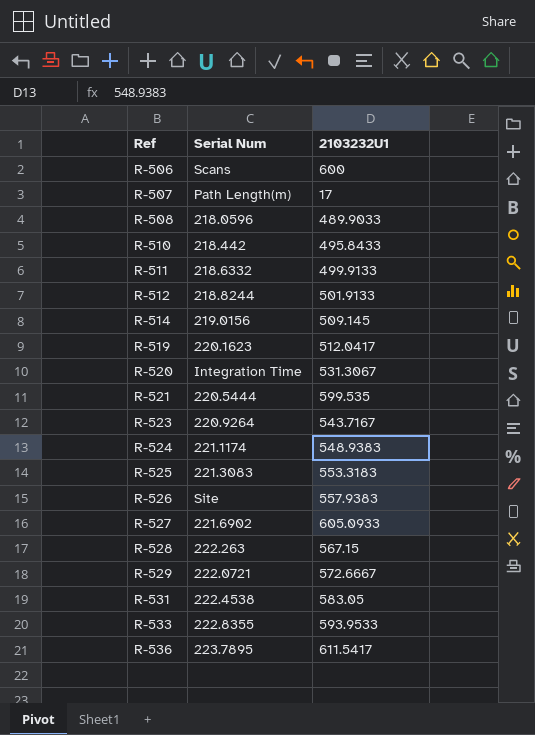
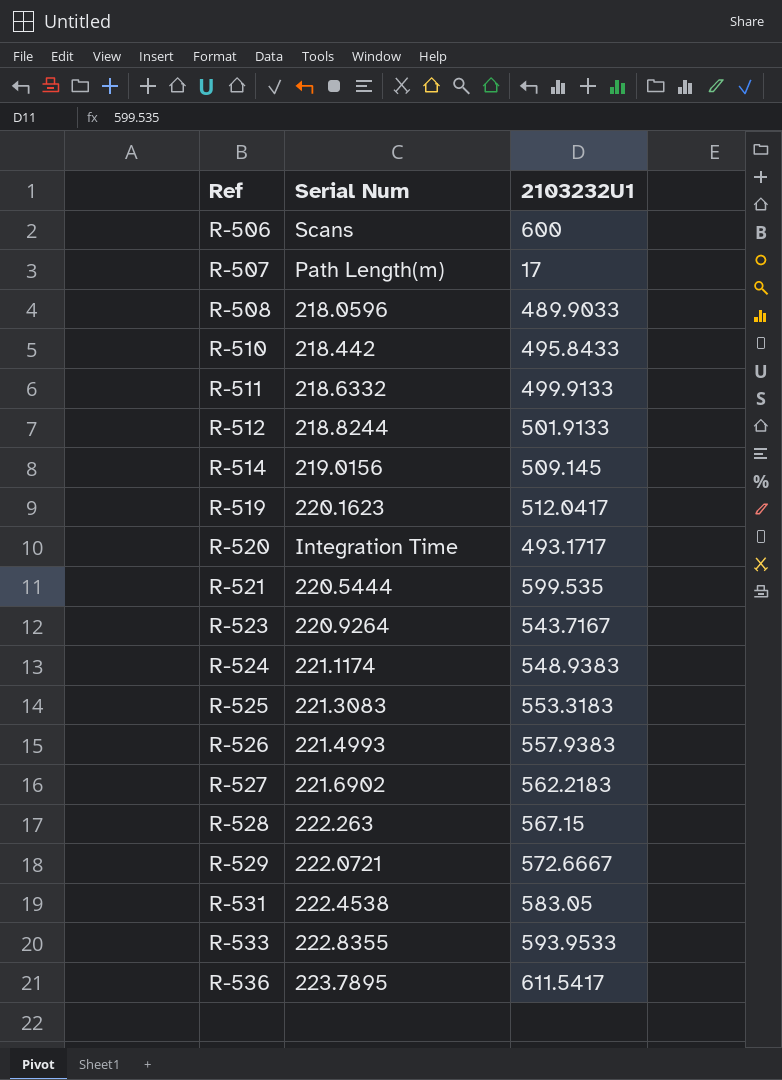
R-520 | 2103232U1: 531.3067 -> 493.1717
R-526 | Serial Num: Site -> 221.4993
R-527 | 2103232U1: 605.0933 -> 562.2183

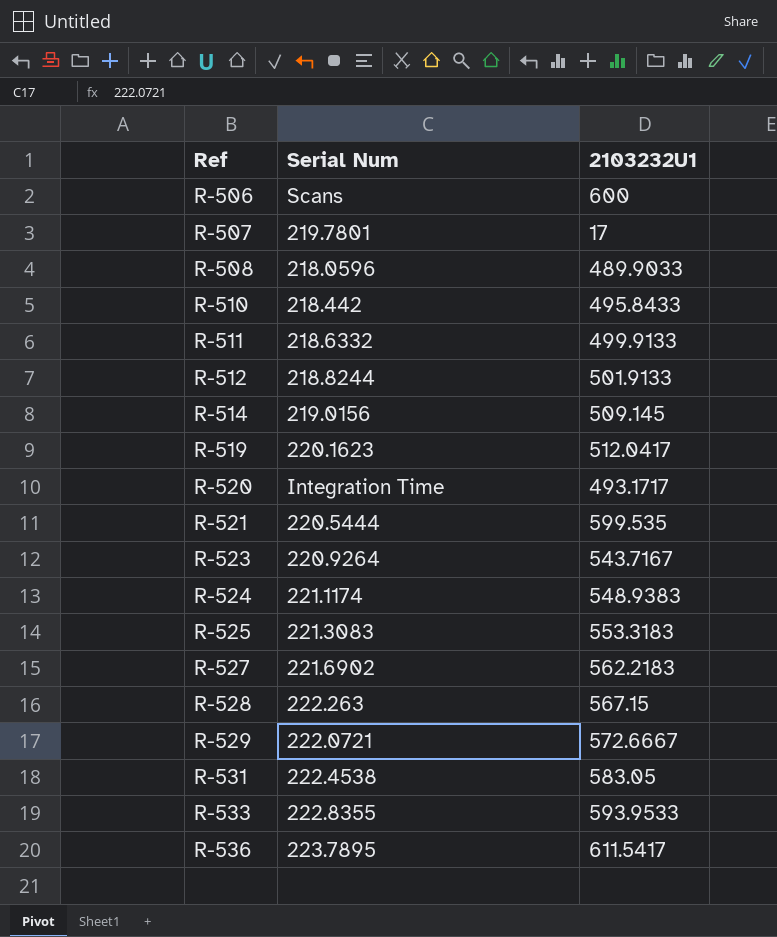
row R-526: 221.4993 | 557.9383 -> none
R-507 | Serial Num: Path Length(m) -> 219.7801

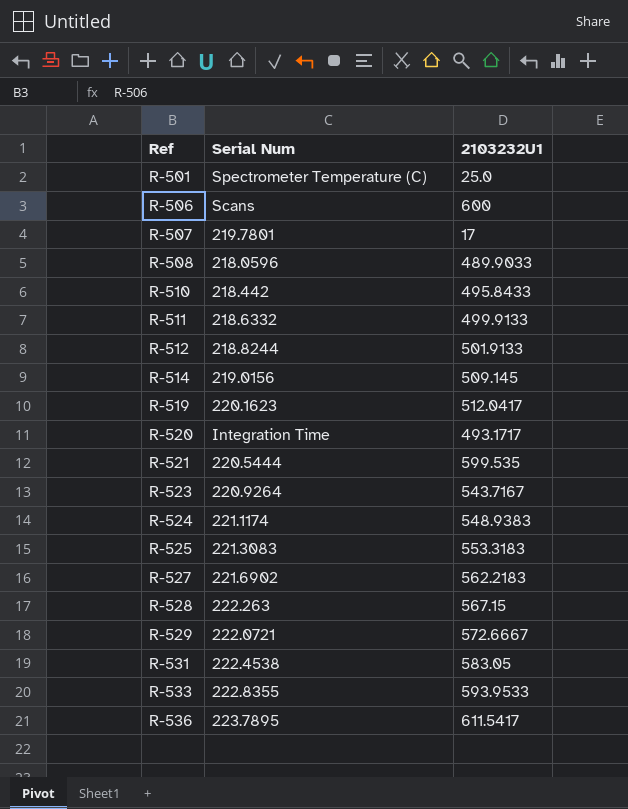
row R-501: none -> Spectrometer Temperature (C) | 25.0

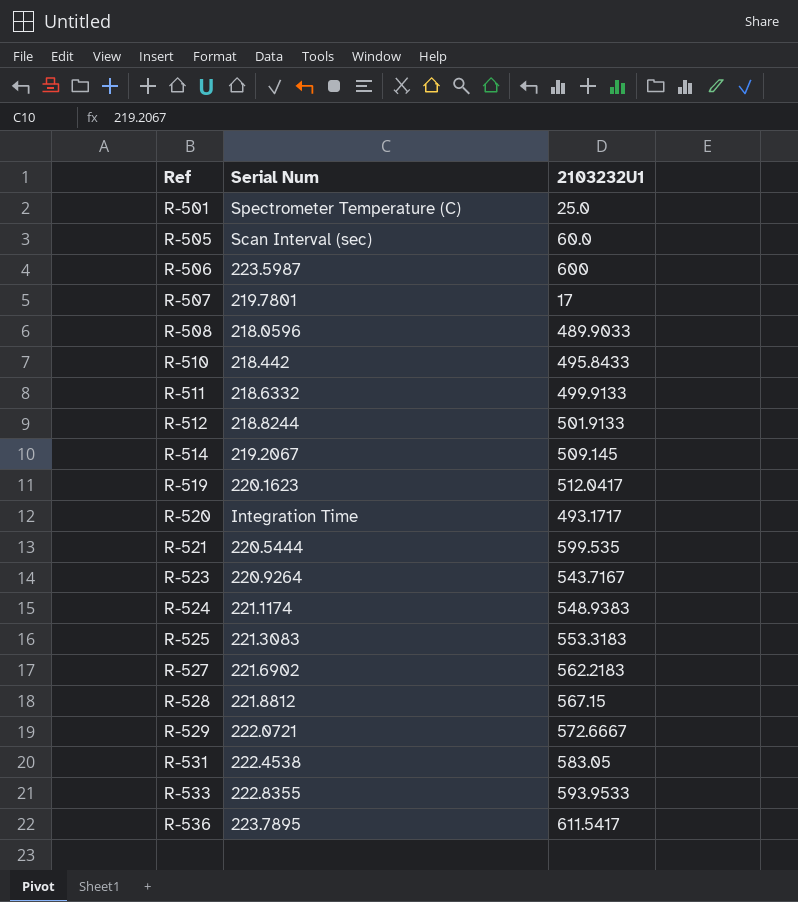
row R-505: none -> Scan Interval (sec) | 60.0
R-506 | Serial Num: Scans -> 223.5987
R-514 | Serial Num: 219.0156 -> 219.2067
R-528 | Serial Num: 222.263 -> 221.8812

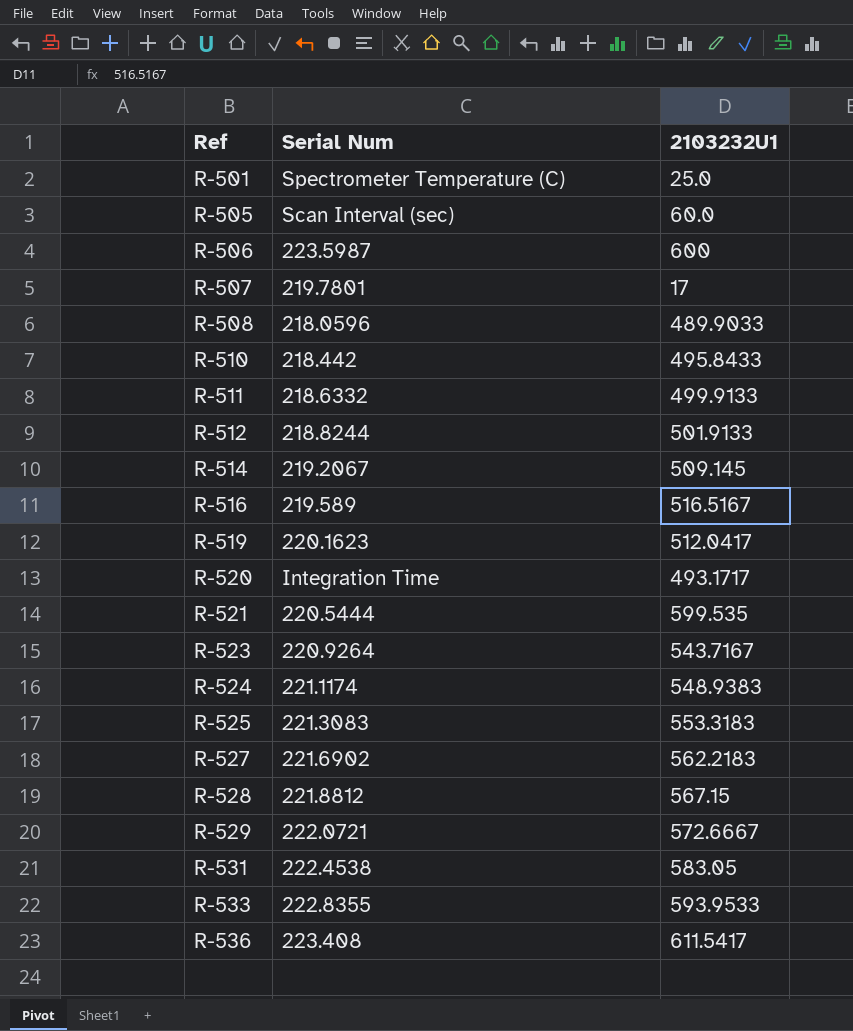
row R-516: none -> 219.589 | 516.5167
R-536 | Serial Num: 223.7895 -> 223.408

